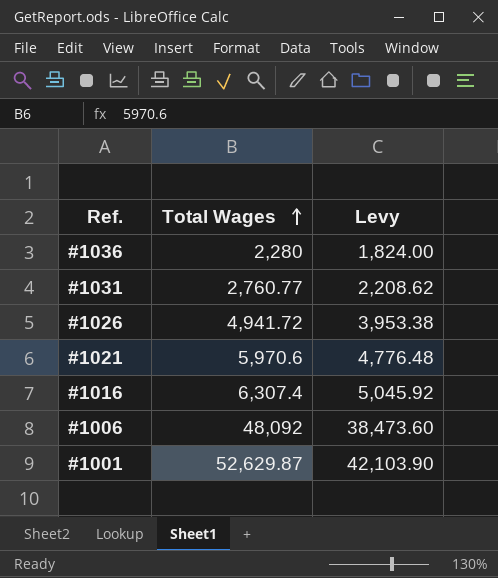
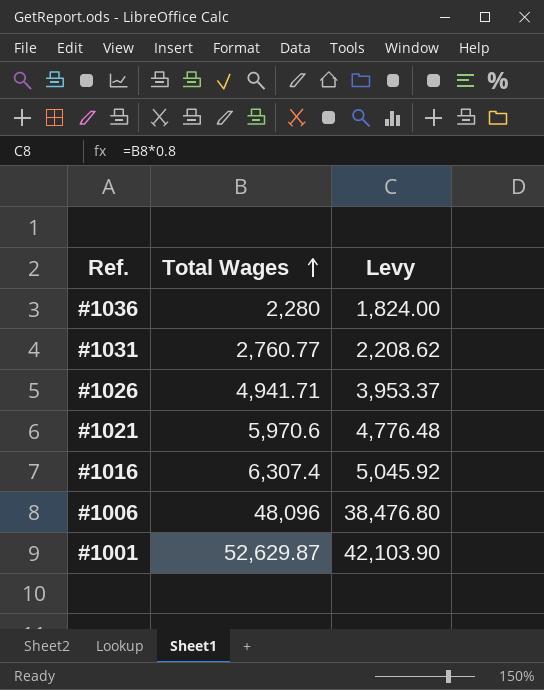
#1026 | Total Wages: 4,941.72 -> 4,941.71
#1026 | Levy: 3,953.38 -> 3,953.37
#1006 | Total Wages: 48,092 -> 48,096
#1006 | Levy: 38,473.60 -> 38,476.80

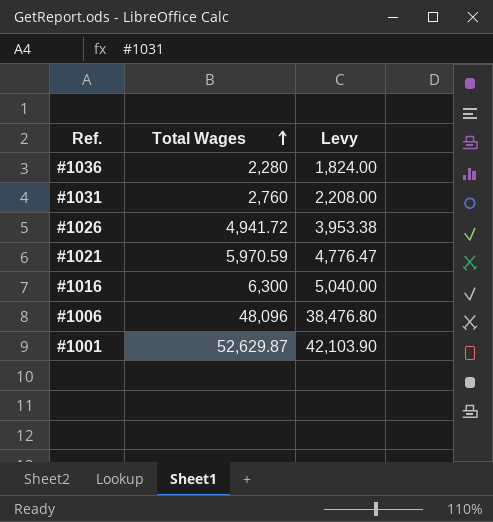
#1031 | Total Wages: 2,760.77 -> 2,760
#1031 | Levy: 2,208.62 -> 2,208.00
#1026 | Total Wages: 4,941.71 -> 4,941.72
#1026 | Levy: 3,953.37 -> 3,953.38
#1021 | Total Wages: 5,970.6 -> 5,970.59
#1021 | Levy: 4,776.48 -> 4,776.47
#1016 | Total Wages: 6,307.4 -> 6,300
#1016 | Levy: 5,045.92 -> 5,040.00

